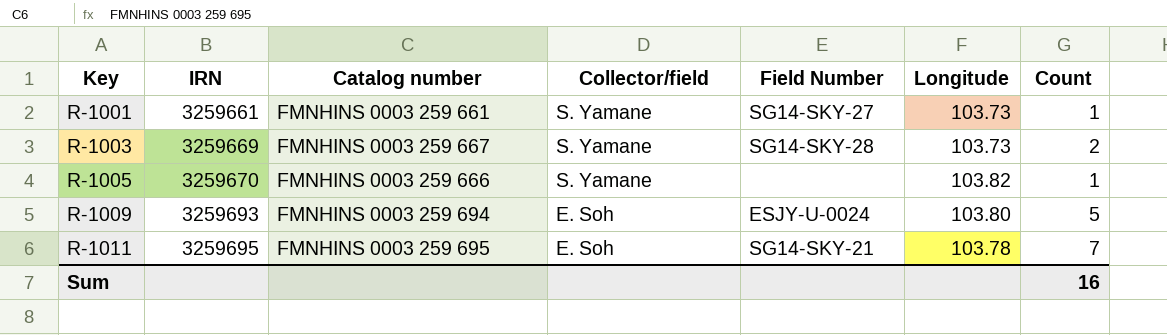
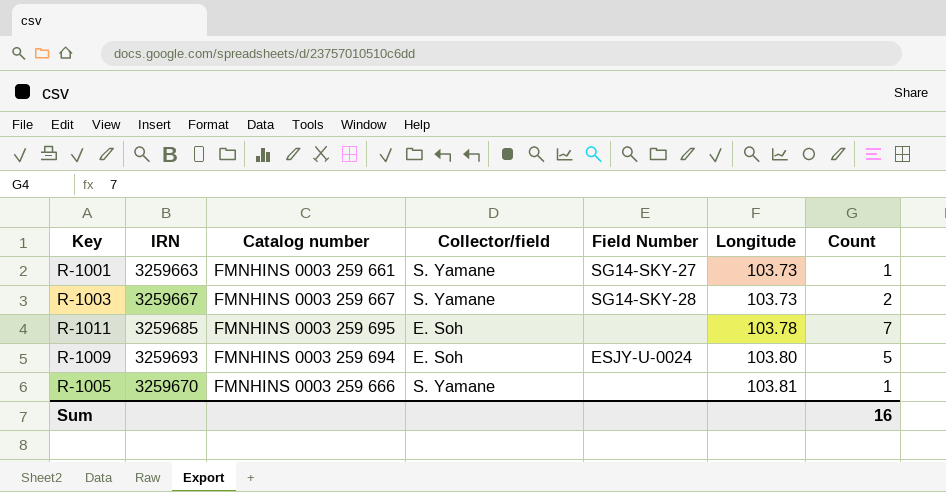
row order: Key ascending -> Longitude ascending
R-1001 | IRN: 3259661 -> 3259663
R-1003 | IRN: 3259669 -> 3259667
R-1011 | IRN: 3259695 -> 3259685
R-1011 | Field Number: SG14-SKY-21 -> none
R-1005 | Longitude: 103.82 -> 103.81

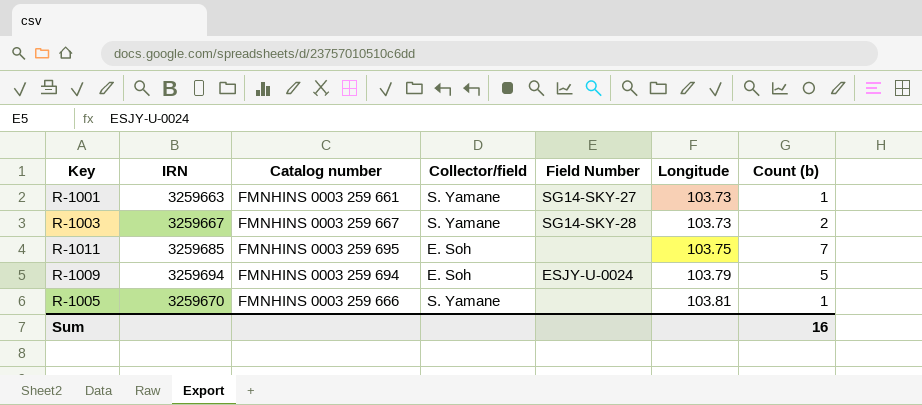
column name: Count -> Count (b)
R-1011 | Longitude: 103.78 -> 103.75
R-1009 | IRN: 3259693 -> 3259694
R-1009 | Longitude: 103.80 -> 103.79

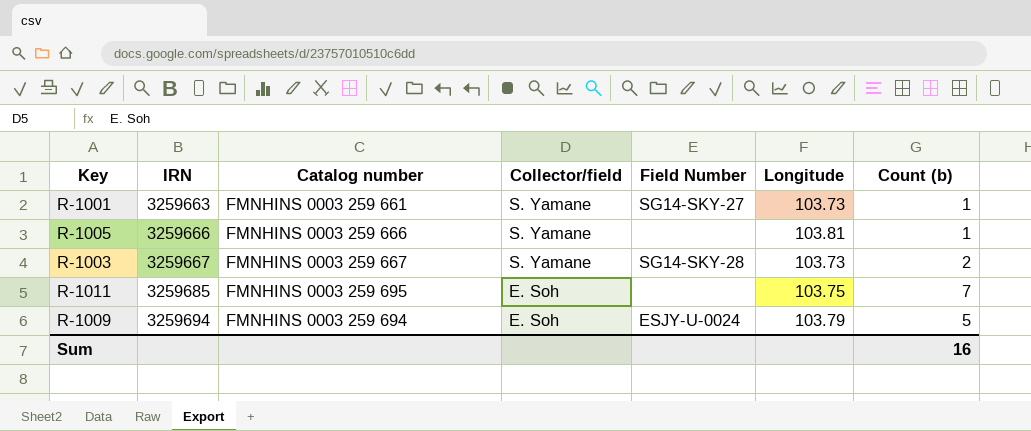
row order: Longitude ascending -> IRN ascending
R-1005 | IRN: 3259670 -> 3259666

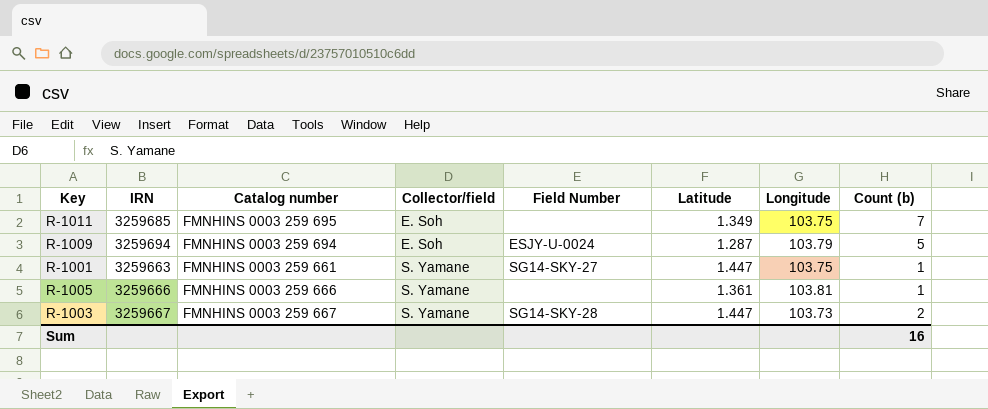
row order: IRN ascending -> Collector/field ascending
column Latitude | position: none -> 6
R-1001 | Longitude: 103.73 -> 103.75

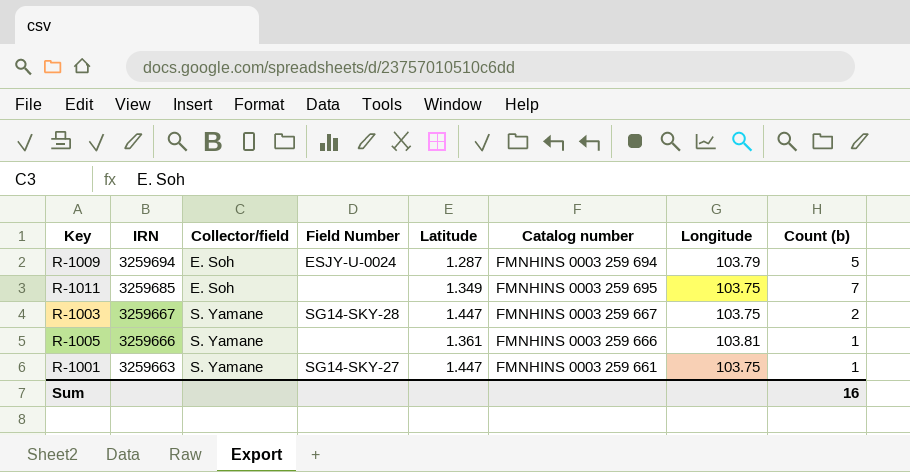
row order: Collector/field ascending -> IRN descending
column Catalog number | position: 3 -> 6
R-1003 | Longitude: 103.73 -> 103.75

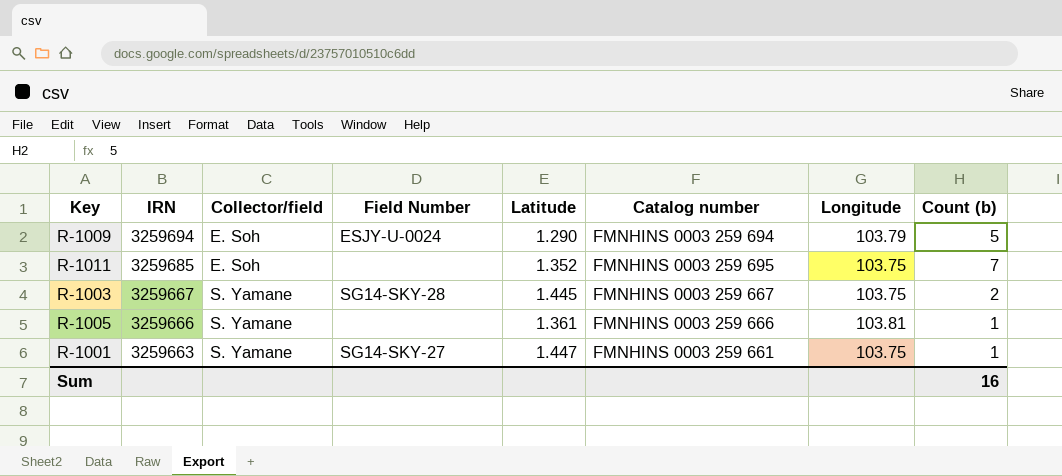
R-1009 | Latitude: 1.287 -> 1.290
R-1011 | Latitude: 1.349 -> 1.352
R-1003 | Latitude: 1.447 -> 1.445

